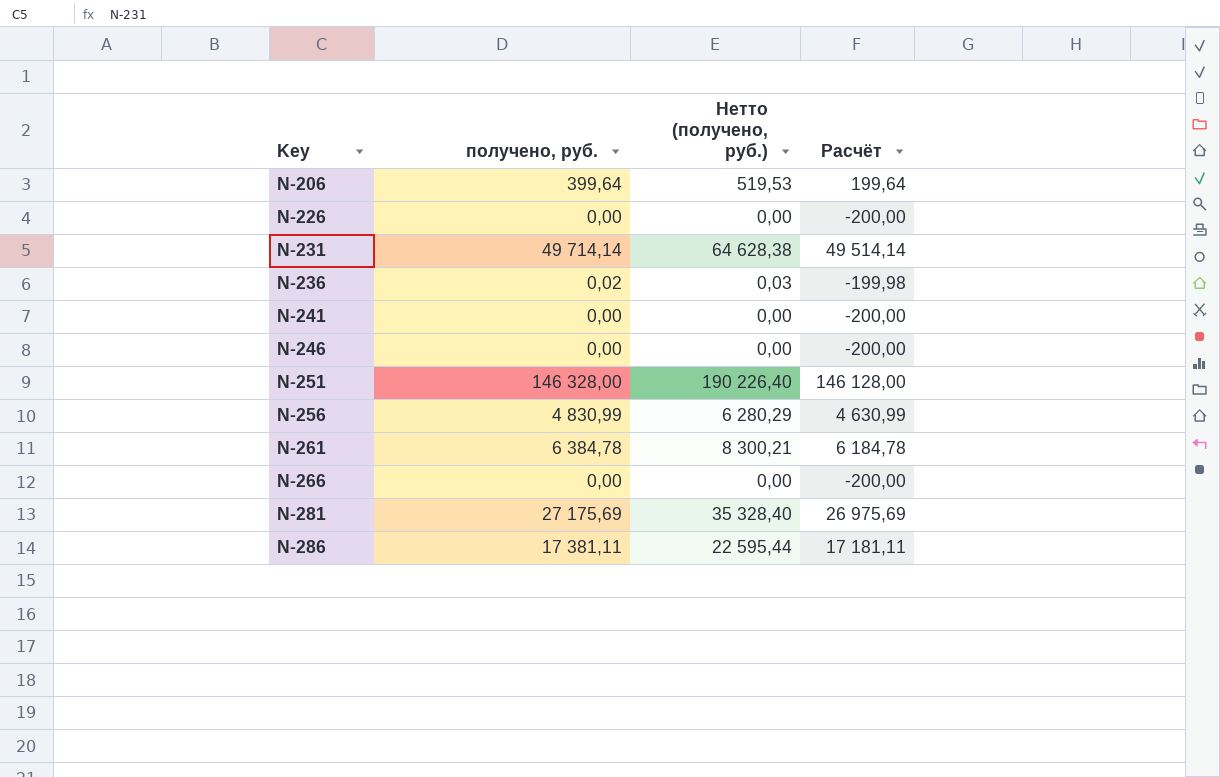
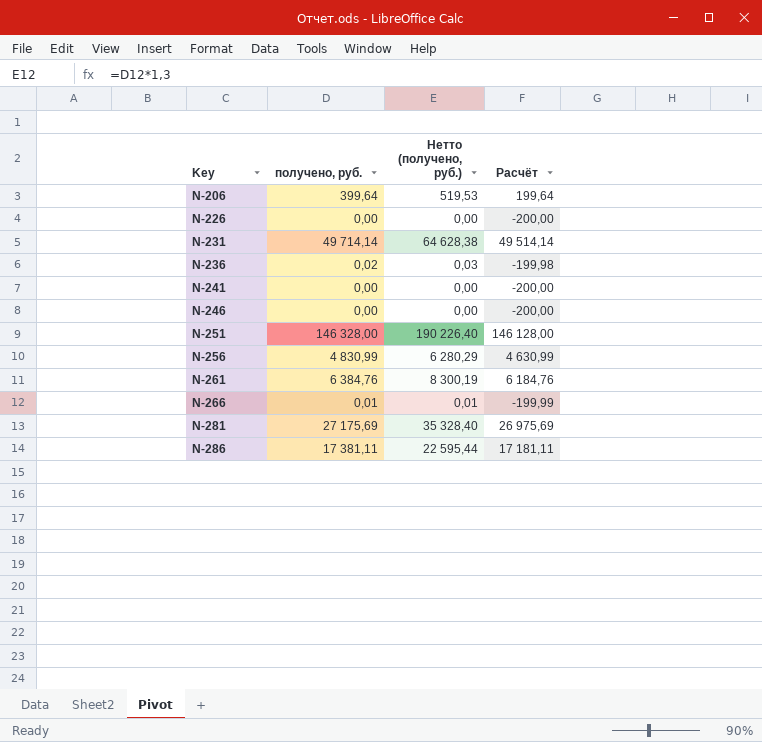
N-261 | получено, руб.: 6 384,78 -> 6 384,76
N-261 | Нетто (получено, руб.): 8 300,21 -> 8 300,19
N-261 | Расчёт: 6 184,78 -> 6 184,76
N-266 | получено, руб.: 0,00 -> 0,01
N-266 | Нетто (получено, руб.): 0,00 -> 0,01
N-266 | Расчёт: -200,00 -> -199,99

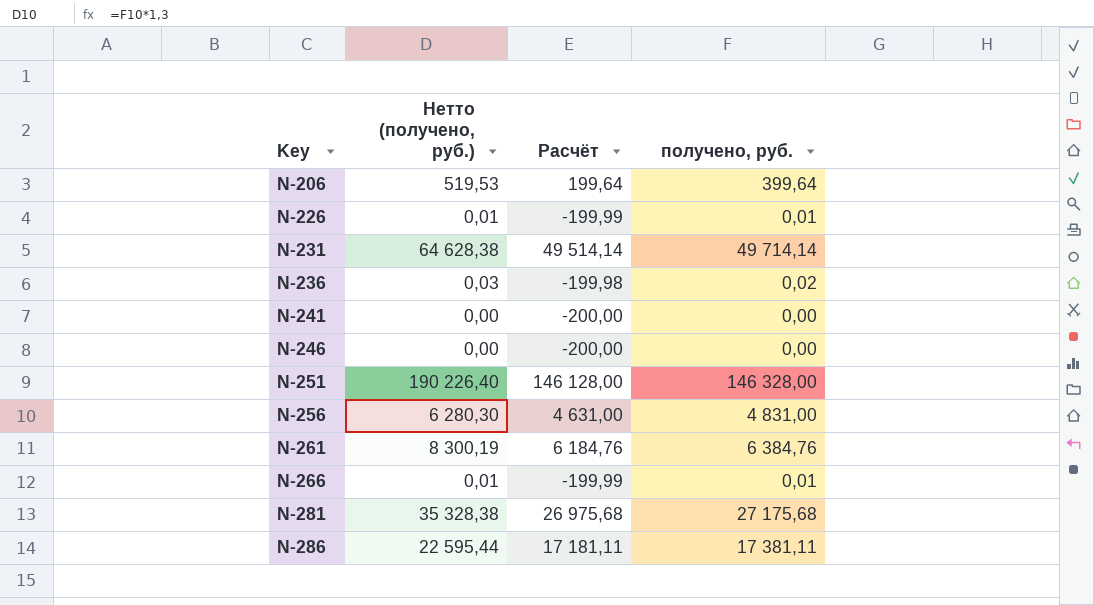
column получено, руб. | position: 2 -> 4
N-226 | Нетто (получено, руб.): 0,00 -> 0,01
N-226 | Расчёт: -200,00 -> -199,99
N-226 | получено, руб.: 0,00 -> 0,01
N-256 | Нетто (получено, руб.): 6 280,29 -> 6 280,30
N-256 | Расчёт: 4 630,99 -> 4 631,00
N-256 | получено, руб.: 4 830,99 -> 4 831,00
N-281 | Нетто (получено, руб.): 35 328,40 -> 35 328,38
N-281 | Расчёт: 26 975,69 -> 26 975,68
N-281 | получено, руб.: 27 175,69 -> 27 175,68

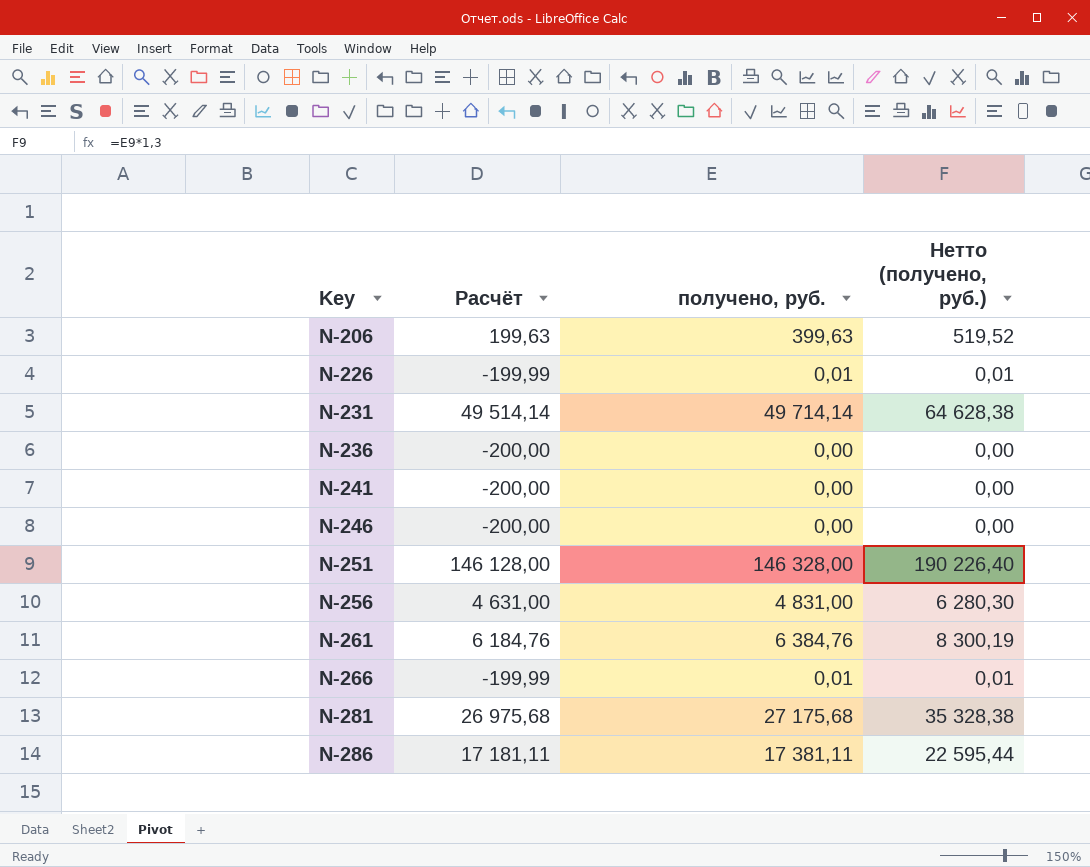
column Нетто (получено, руб.) | position: 2 -> 4
N-206 | Расчёт: 199,64 -> 199,63
N-206 | получено, руб.: 399,64 -> 399,63
N-206 | Нетто (получено, руб.): 519,53 -> 519,52
N-236 | Расчёт: -199,98 -> -200,00
N-236 | получено, руб.: 0,02 -> 0,00
N-236 | Нетто (получено, руб.): 0,03 -> 0,00

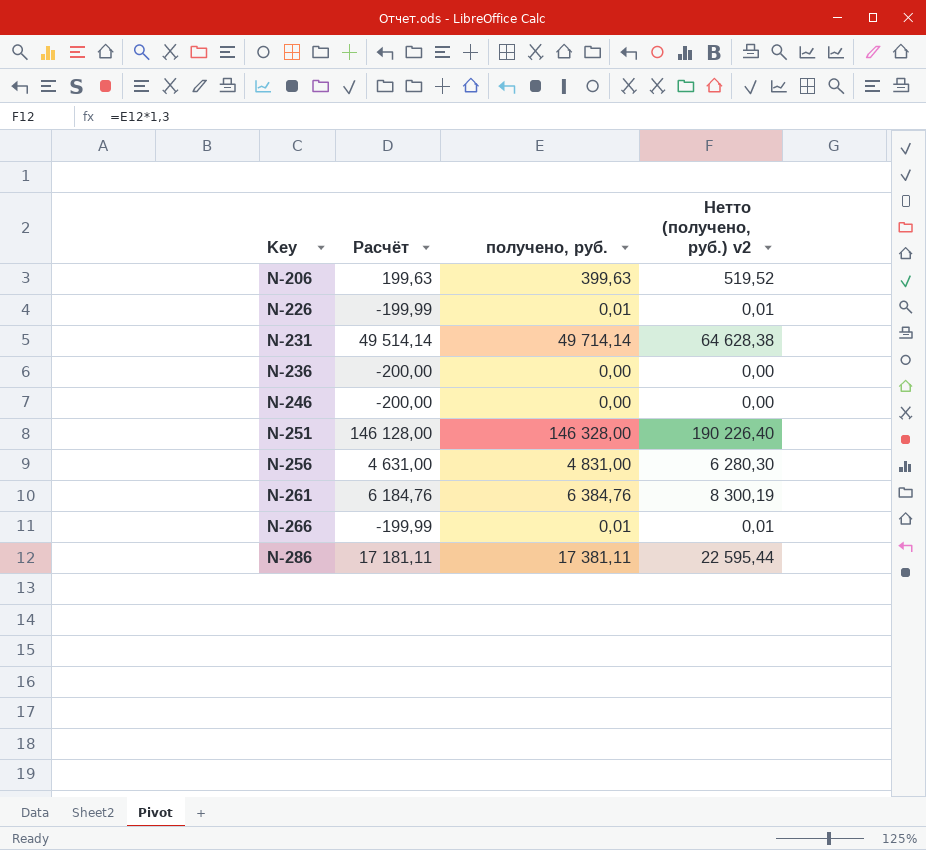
column name: Нетто (получено, руб.) -> Нетто (получено, руб.) v2
row N-241: -200,00 | 0,00 | 0,00 -> none
row N-281: 26 975,68 | 27 175,68 | 35 328,38 -> none

